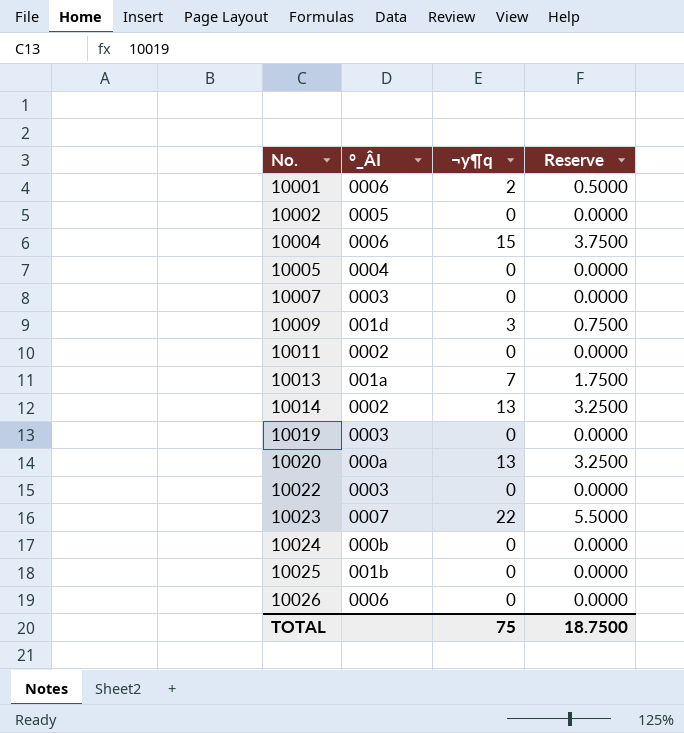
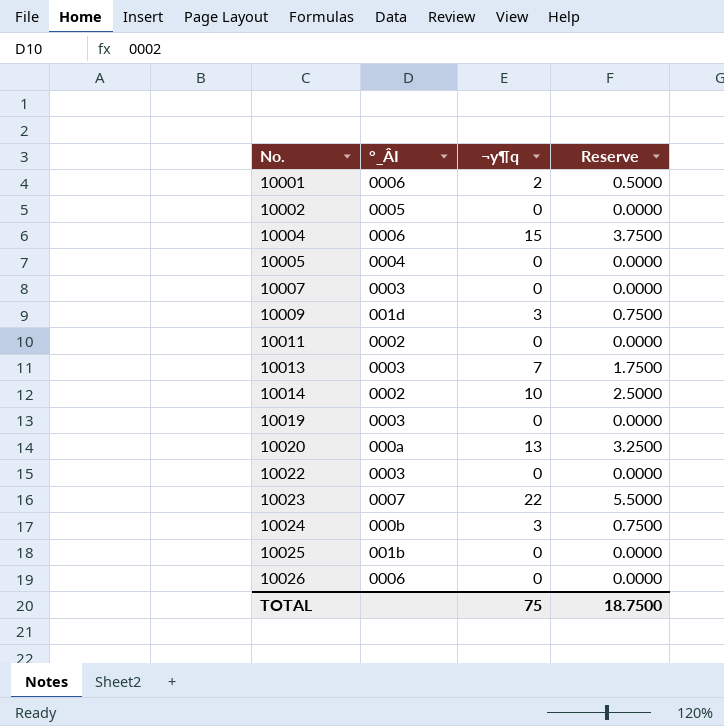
10013 | °_ÂI: 001a -> 0003
10014 | ¬y¶q: 13 -> 10
10014 | Reserve: 3.2500 -> 2.5000
10024 | ¬y¶q: 0 -> 3
10024 | Reserve: 0.0000 -> 0.7500

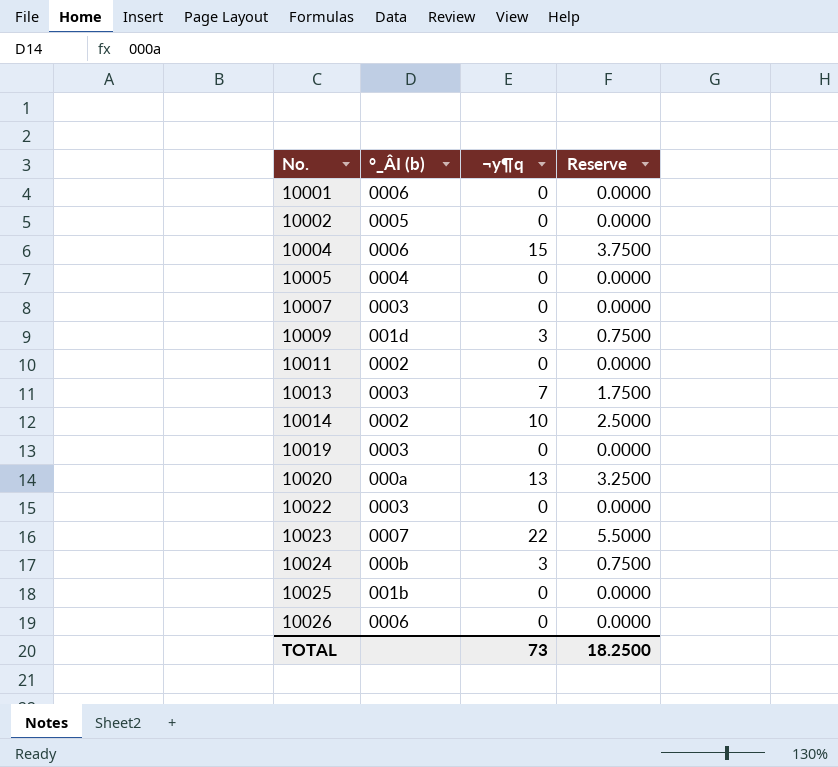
column name: °_ÂI -> °_ÂI (b)
10001 | ¬y¶q: 2 -> 0
10001 | Reserve: 0.5000 -> 0.0000
TOTAL | ¬y¶q: 75 -> 73
TOTAL | Reserve: 18.7500 -> 18.2500

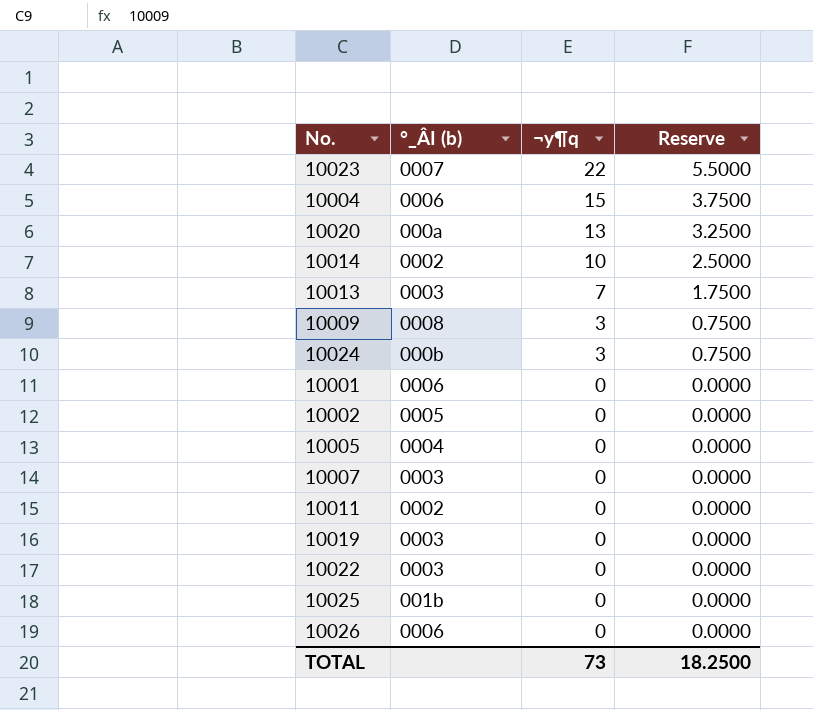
row order: No. ascending -> ¬y¶q descending
10009 | °_ÂI (b): 001d -> 0008

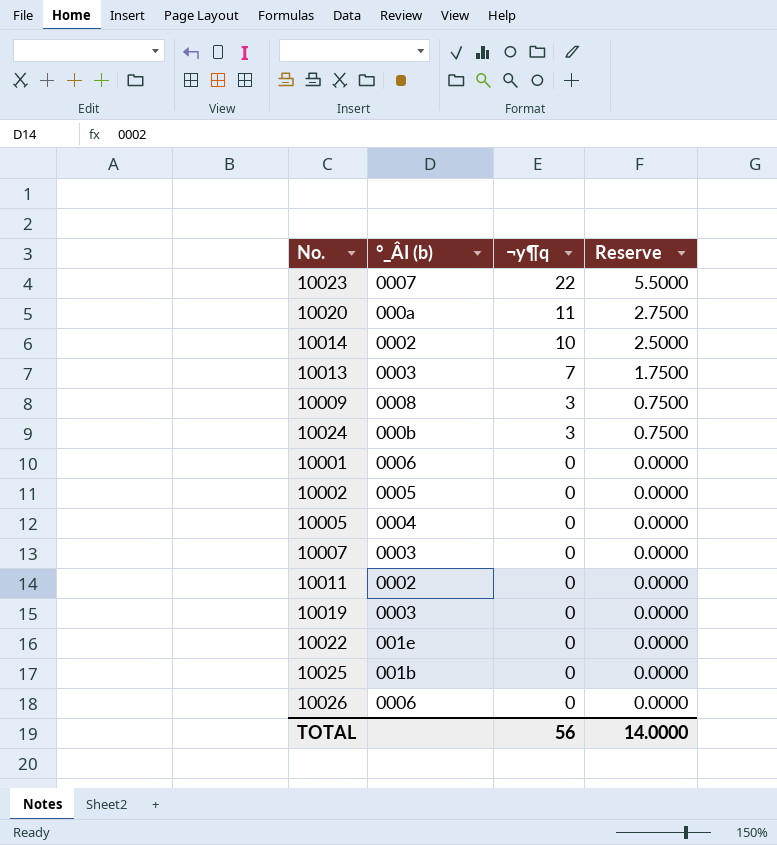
row 10004: 0006 | 15 | 3.7500 -> none
10020 | ¬y¶q: 13 -> 11
10020 | Reserve: 3.2500 -> 2.7500
10022 | °_ÂI (b): 0003 -> 001e
TOTAL | ¬y¶q: 73 -> 56
TOTAL | Reserve: 18.2500 -> 14.0000

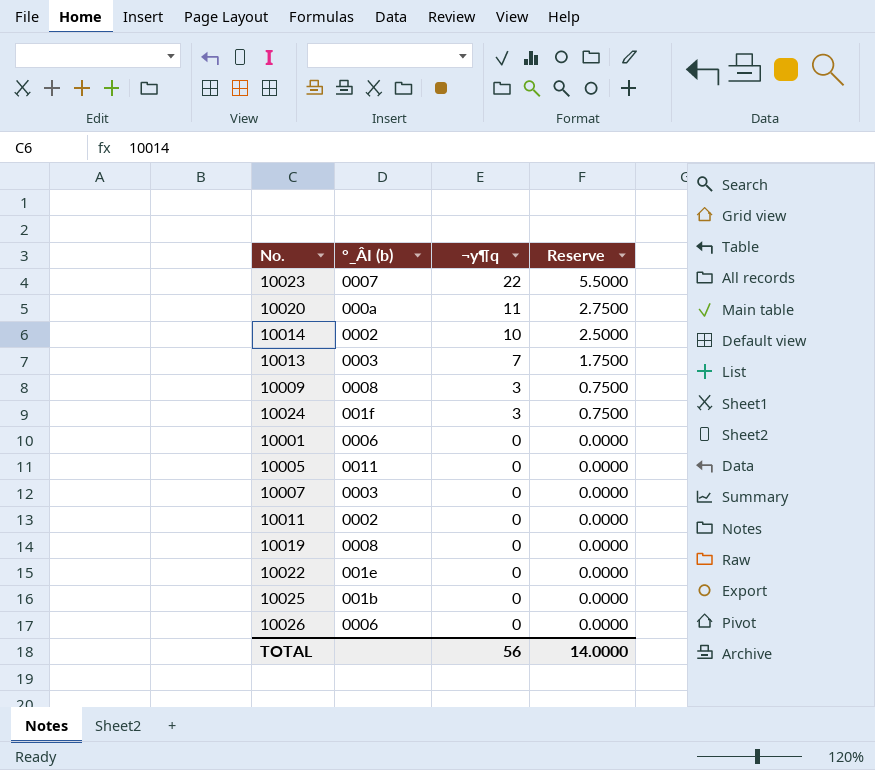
row 10002: 0005 | 0 | 0.0000 -> none
10024 | °_ÂI (b): 000b -> 001f
10005 | °_ÂI (b): 0004 -> 0011
10019 | °_ÂI (b): 0003 -> 0008

